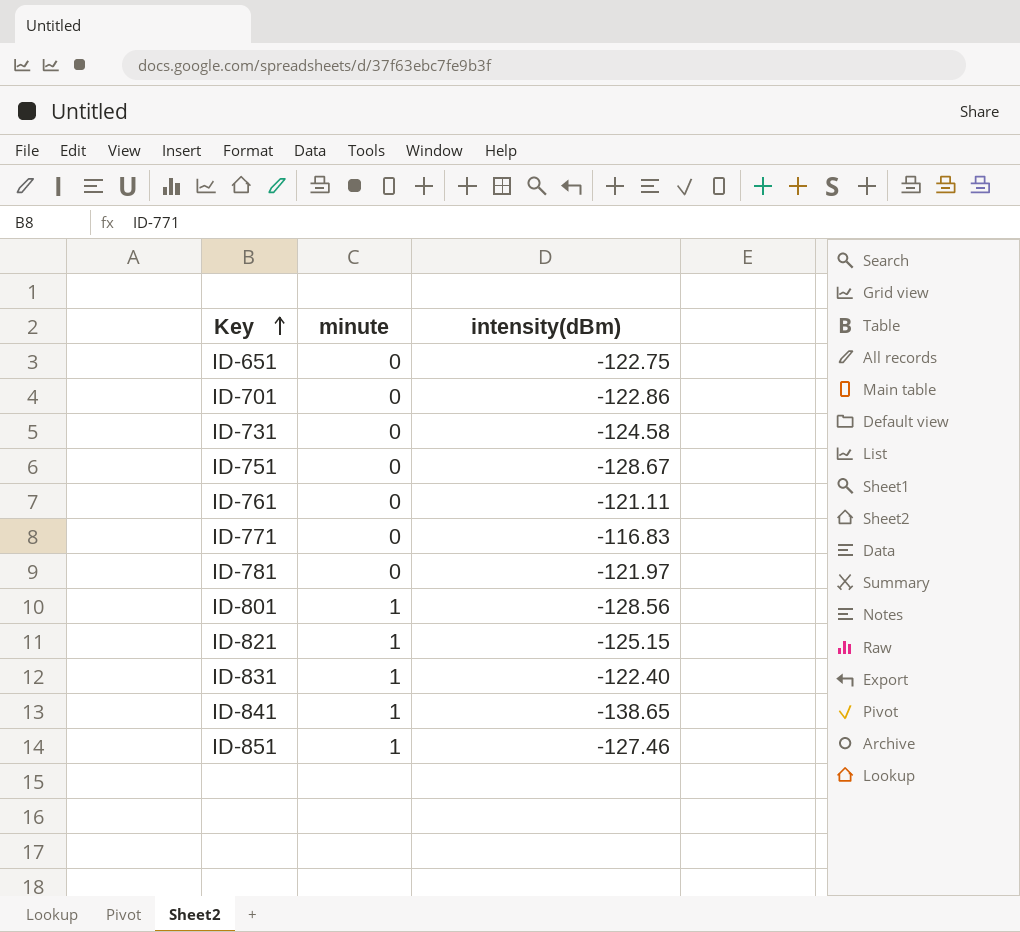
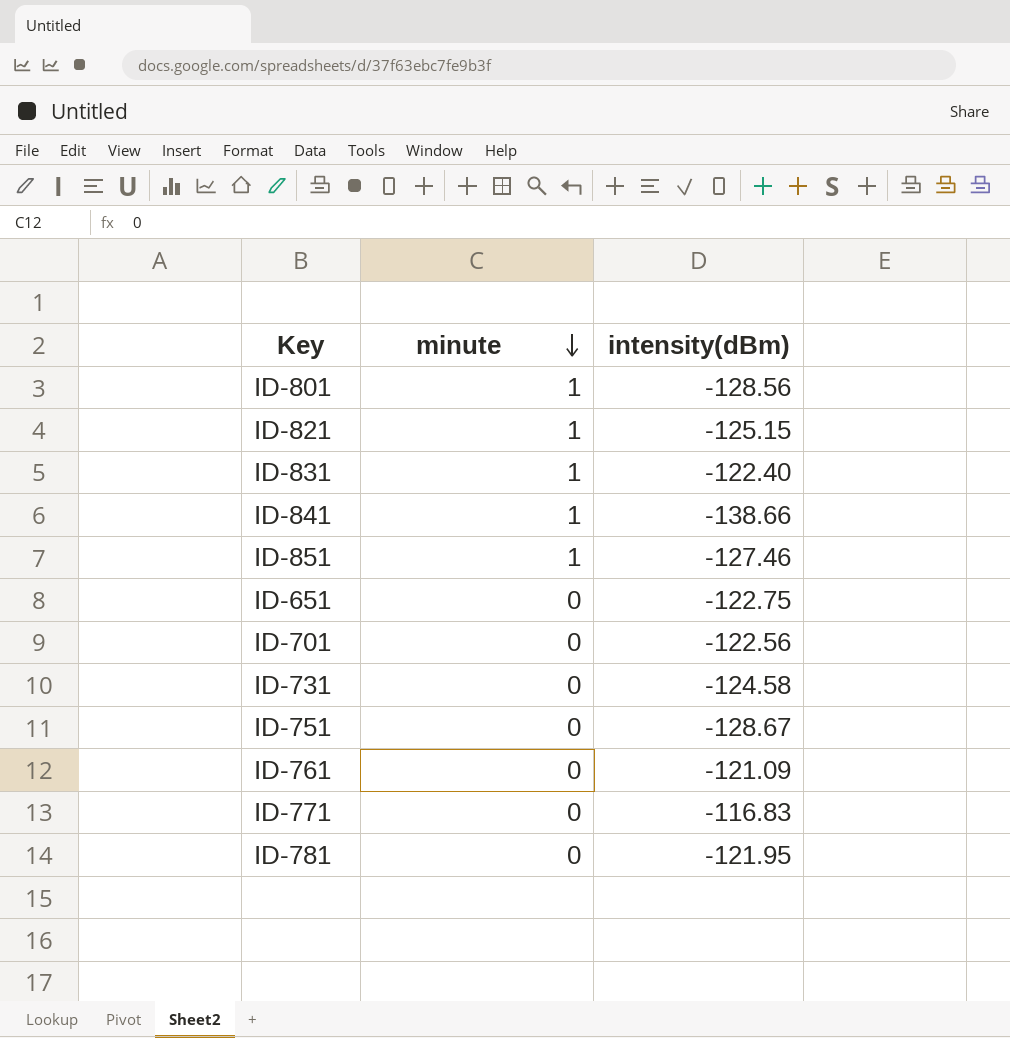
row order: Key ascending -> minute descending
ID-841 | intensity(dBm): -138.65 -> -138.66
ID-701 | intensity(dBm): -122.86 -> -122.56
ID-761 | intensity(dBm): -121.11 -> -121.09
ID-781 | intensity(dBm): -121.97 -> -121.95

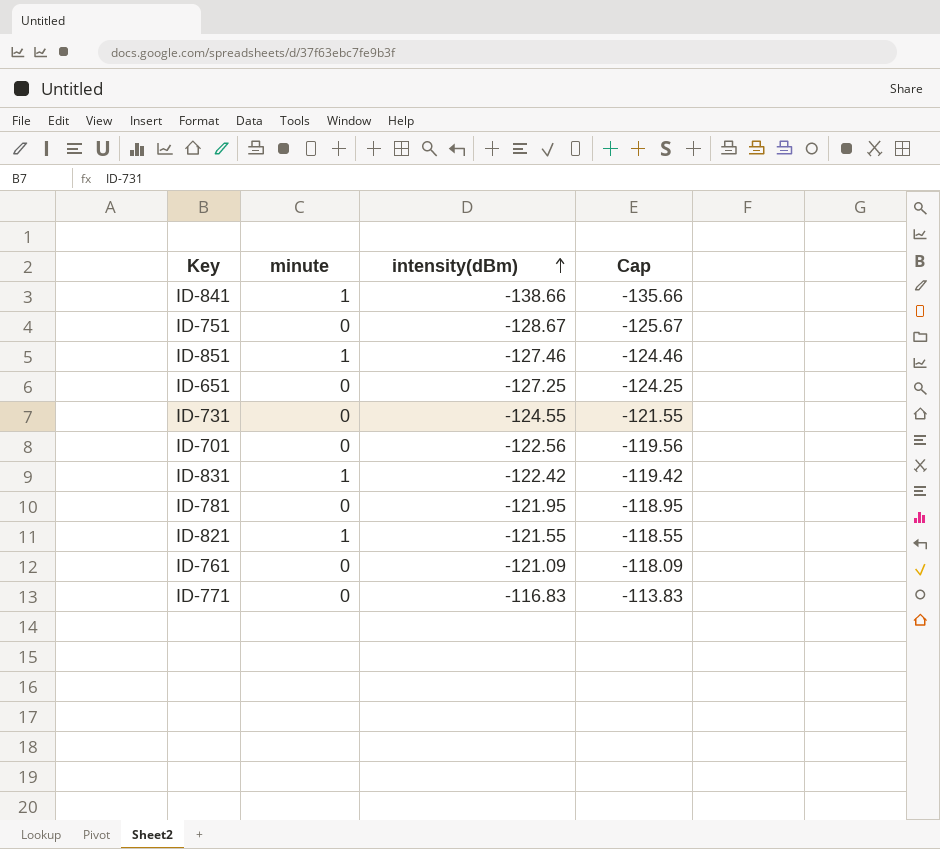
row order: minute descending -> intensity(dBm) ascending
column Cap | formula: none -> [intensity(dBm)] + 3
row ID-801: 1 | -128.56 -> none
ID-651 | intensity(dBm): -122.75 -> -127.25
ID-731 | intensity(dBm): -124.58 -> -124.55
ID-831 | intensity(dBm): -122.40 -> -122.42
ID-821 | intensity(dBm): -125.15 -> -121.55

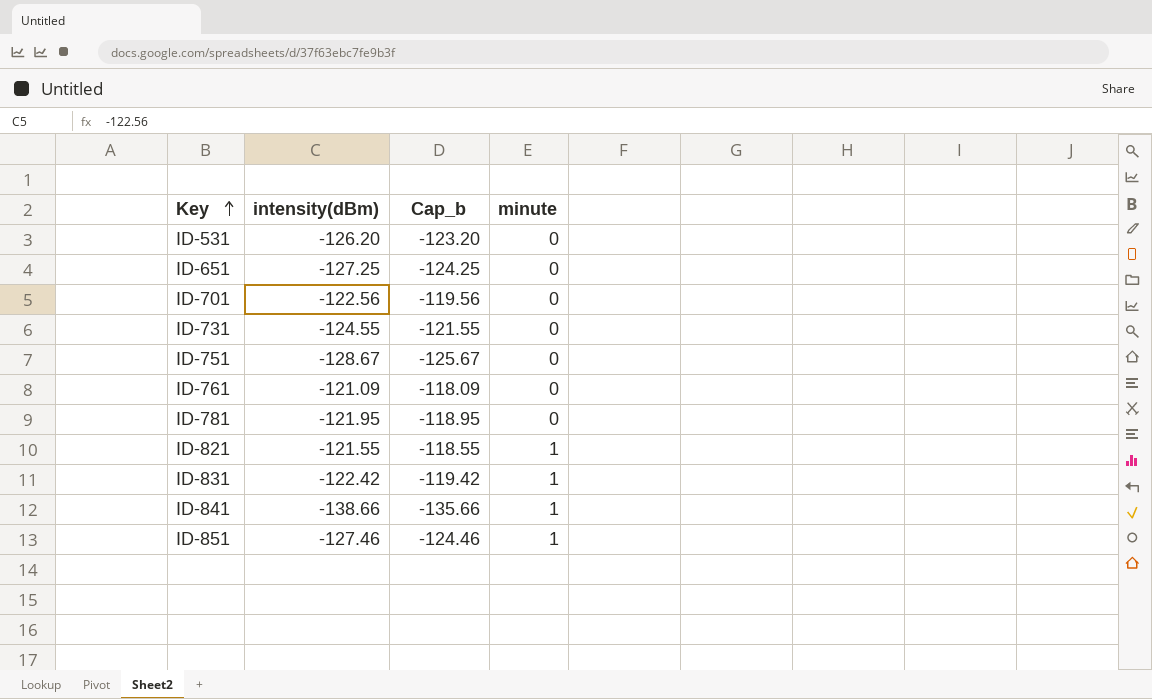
row order: intensity(dBm) ascending -> Key ascending
column name: Cap -> Cap_b
column minute | position: 2 -> 4
row ID-771: 0 | -116.83 | -113.83 -> none
row ID-531: none -> -126.20 | -123.20 | 0

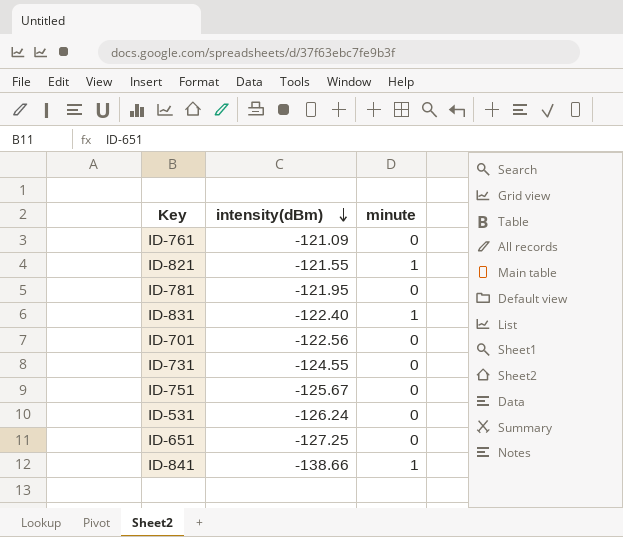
row order: Key ascending -> intensity(dBm) descending
column Cap_b | formula: [intensity(dBm)] + 3 -> none
row ID-851: -127.46 | -124.46 | 1 -> none
ID-831 | intensity(dBm): -122.42 -> -122.40
ID-751 | intensity(dBm): -128.67 -> -125.67
ID-531 | intensity(dBm): -126.20 -> -126.24

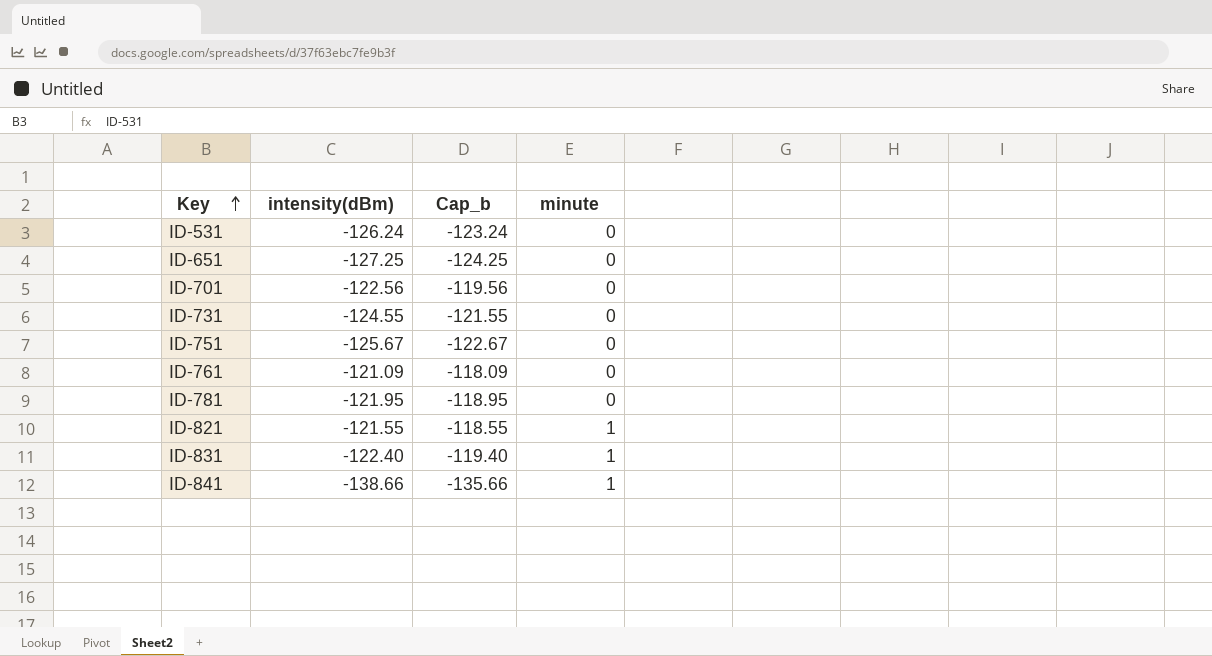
row order: intensity(dBm) descending -> Key ascending
column Cap_b | formula: none -> [intensity(dBm)] + 3

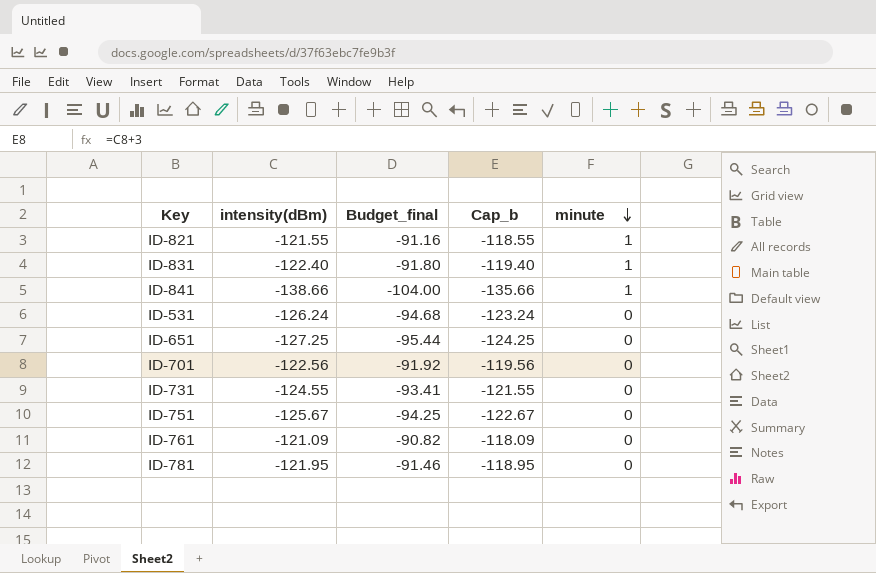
row order: Key ascending -> minute descending
column Budget_final | formula: none -> [intensity(dBm)] * 0.75

